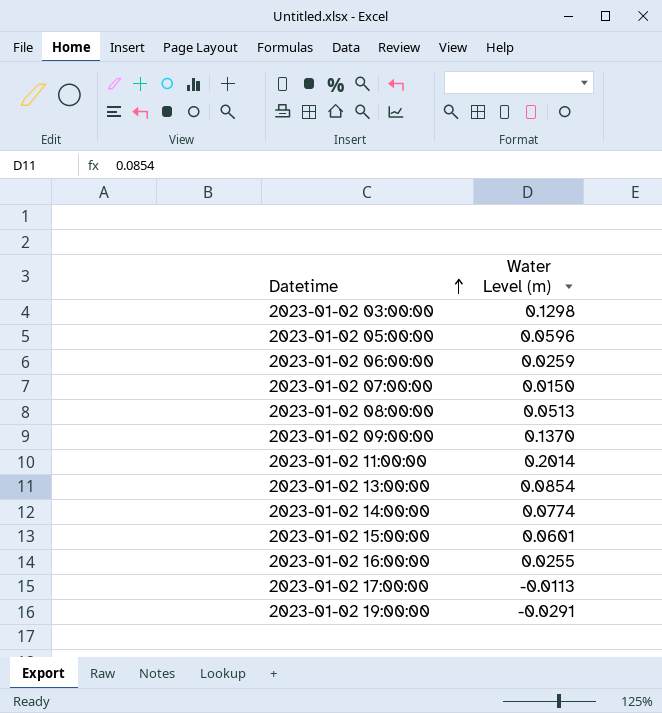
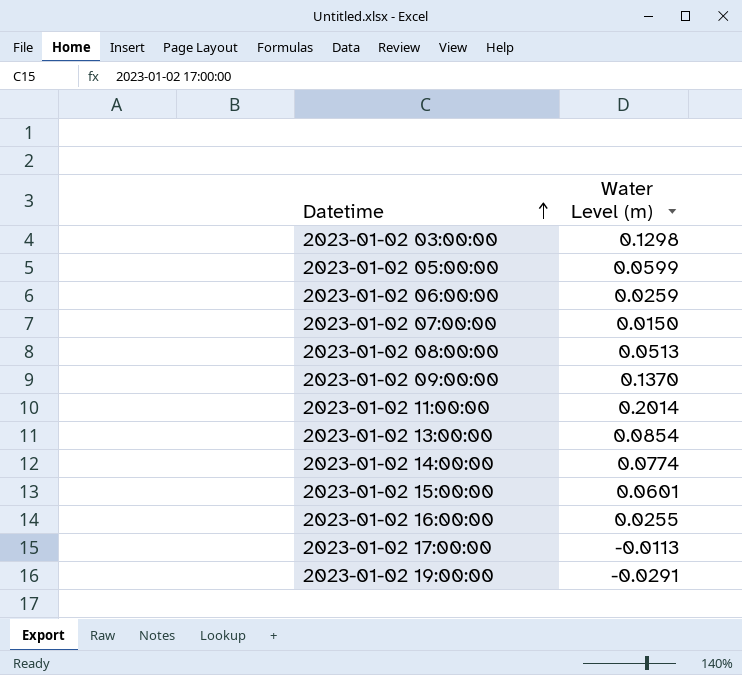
2023-01-02 05:00:00 | Water Level (m): 0.0596 -> 0.0599

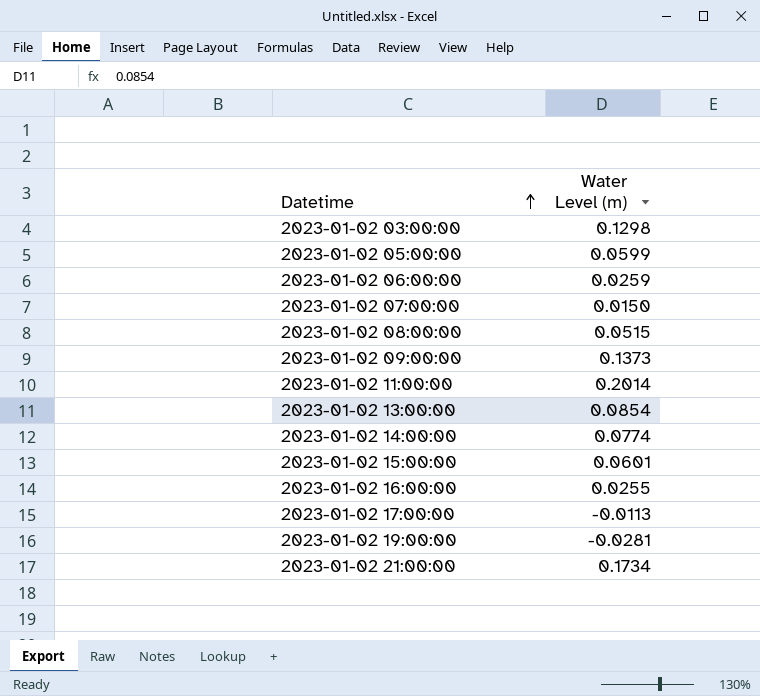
2023-01-02 08:00:00 | Water Level (m): 0.0513 -> 0.0515
2023-01-02 09:00:00 | Water Level (m): 0.1370 -> 0.1373
2023-01-02 19:00:00 | Water Level (m): -0.0291 -> -0.0281
row 2023-01-02 21:00:00: none -> 0.1734

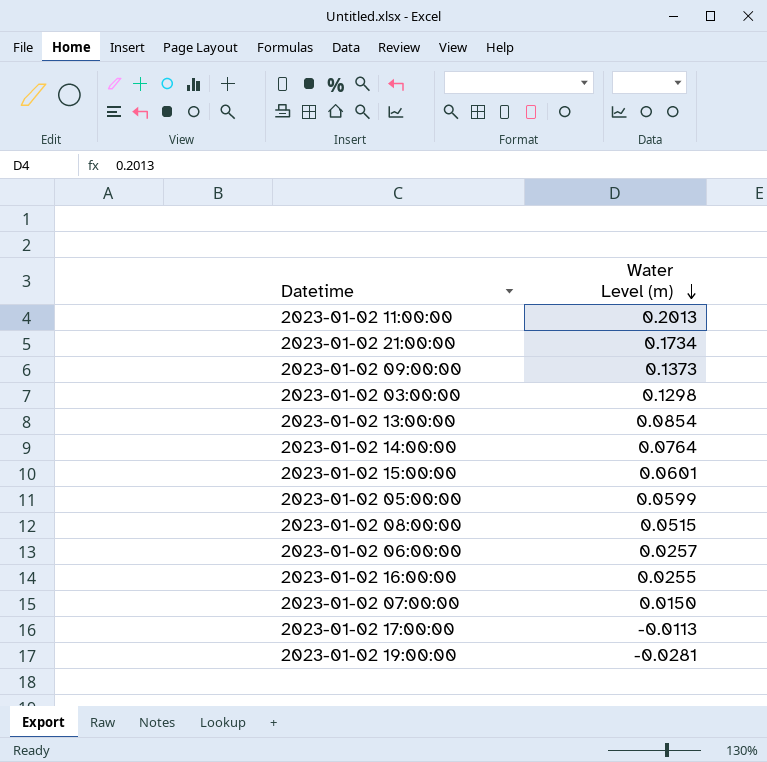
row order: Datetime ascending -> Water Level (m) descending
2023-01-02 11:00:00 | Water Level (m): 0.2014 -> 0.2013
2023-01-02 14:00:00 | Water Level (m): 0.0774 -> 0.0764
2023-01-02 06:00:00 | Water Level (m): 0.0259 -> 0.0257

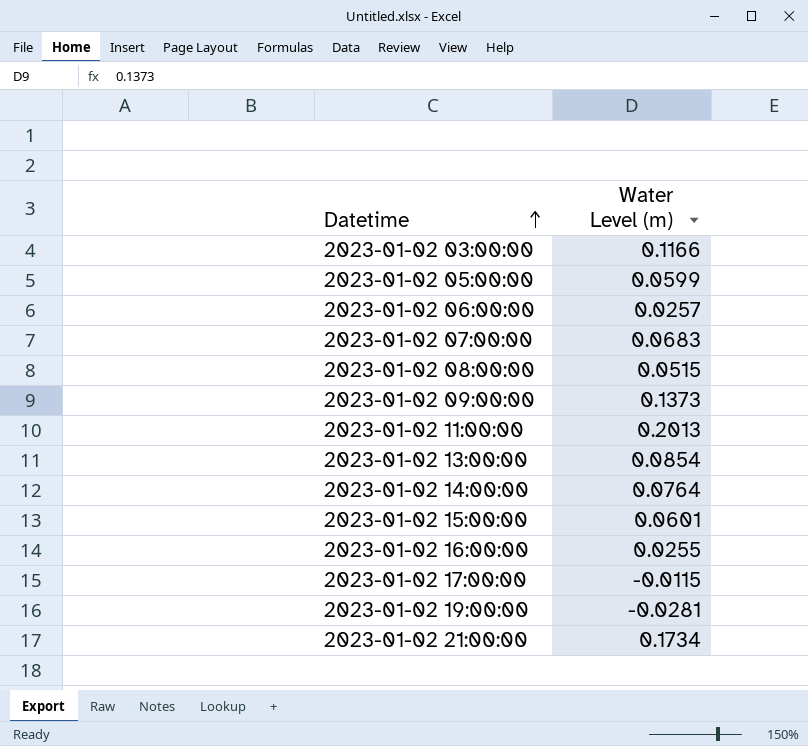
row order: Water Level (m) descending -> Datetime ascending
2023-01-02 03:00:00 | Water Level (m): 0.1298 -> 0.1166
2023-01-02 07:00:00 | Water Level (m): 0.0150 -> 0.0683
2023-01-02 17:00:00 | Water Level (m): -0.0113 -> -0.0115

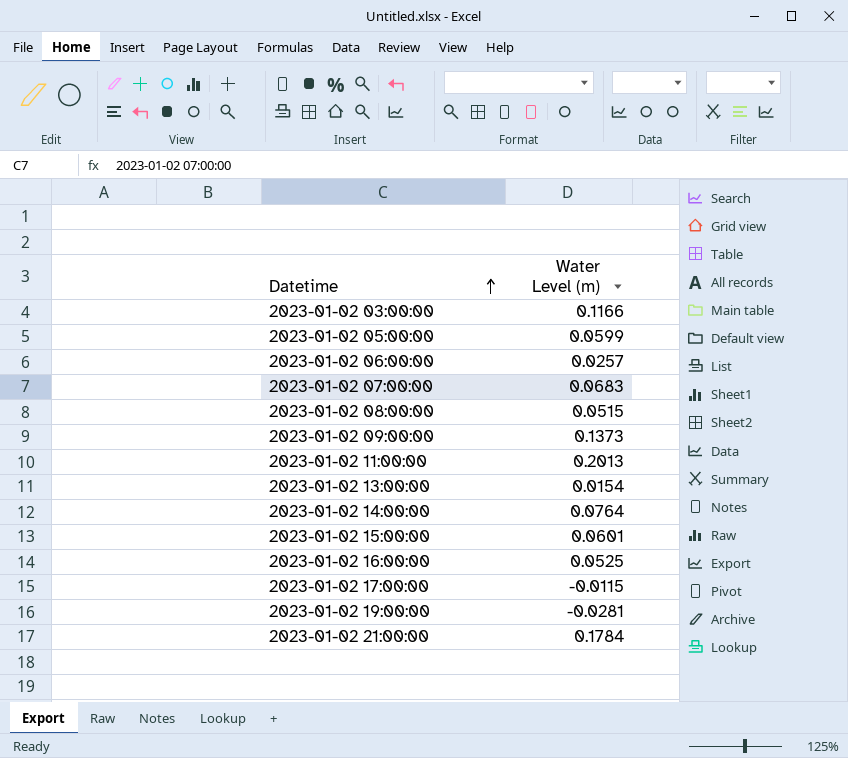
2023-01-02 13:00:00 | Water Level (m): 0.0854 -> 0.0154
2023-01-02 16:00:00 | Water Level (m): 0.0255 -> 0.0525
2023-01-02 21:00:00 | Water Level (m): 0.1734 -> 0.1784

